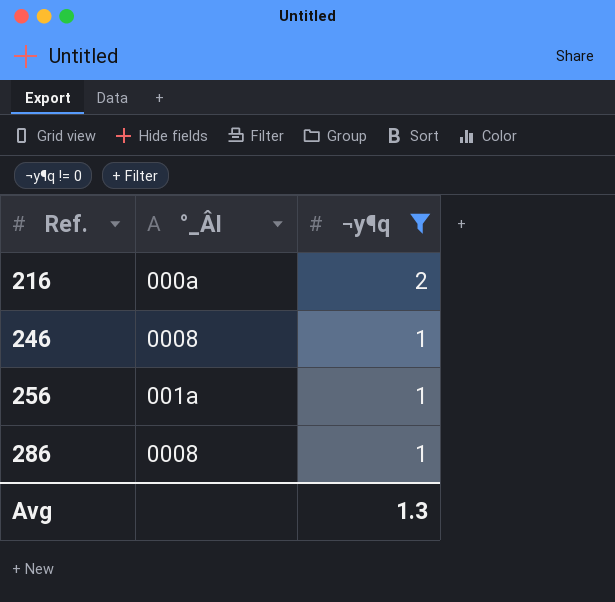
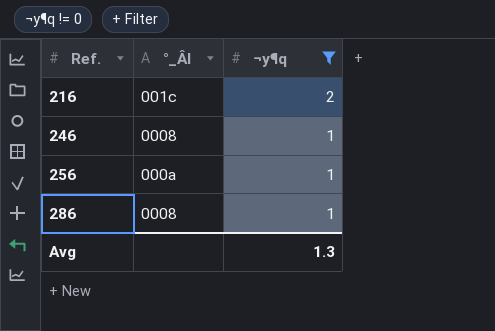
216 | °_ÂI: 000a -> 001c
256 | °_ÂI: 001a -> 000a

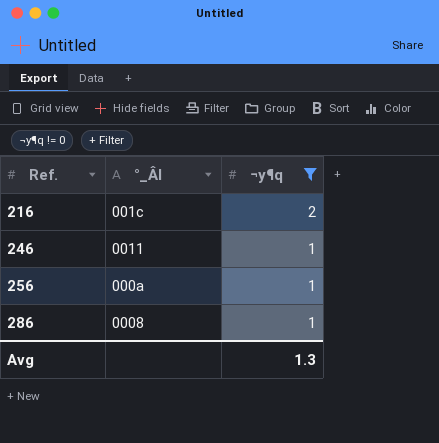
246 | °_ÂI: 0008 -> 0011

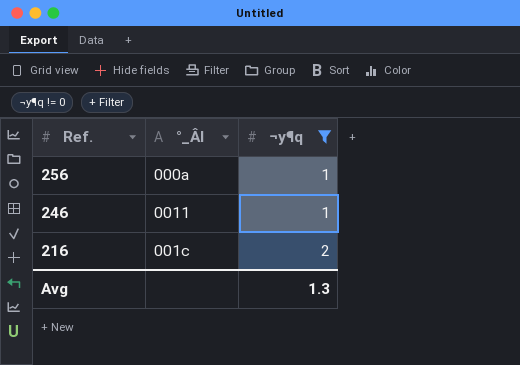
row order: Ref. ascending -> Ref. descending
row 286: 0008 | 1 -> none

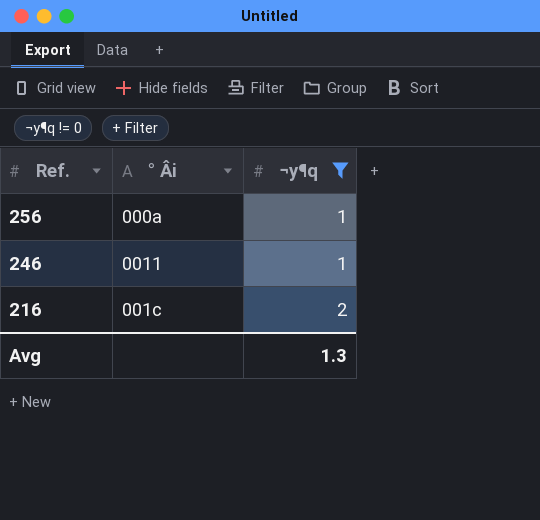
column name: °_ÂI -> ° Âi

